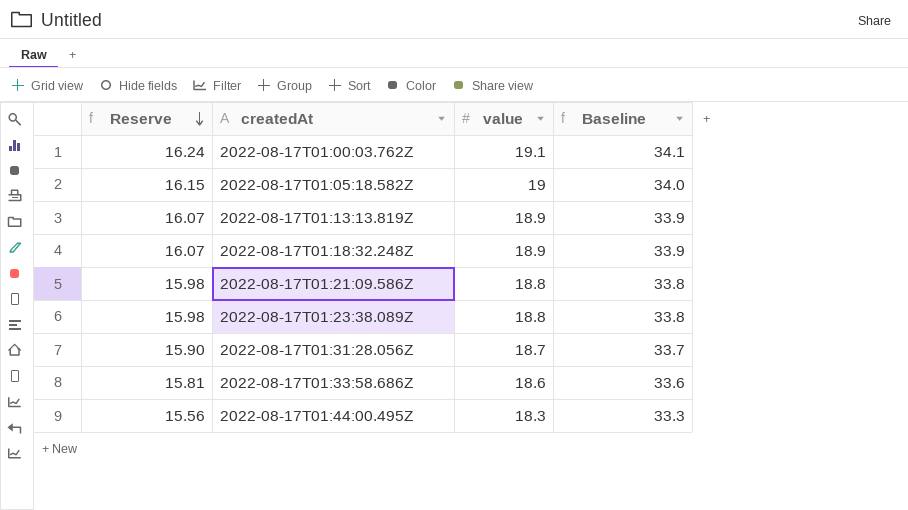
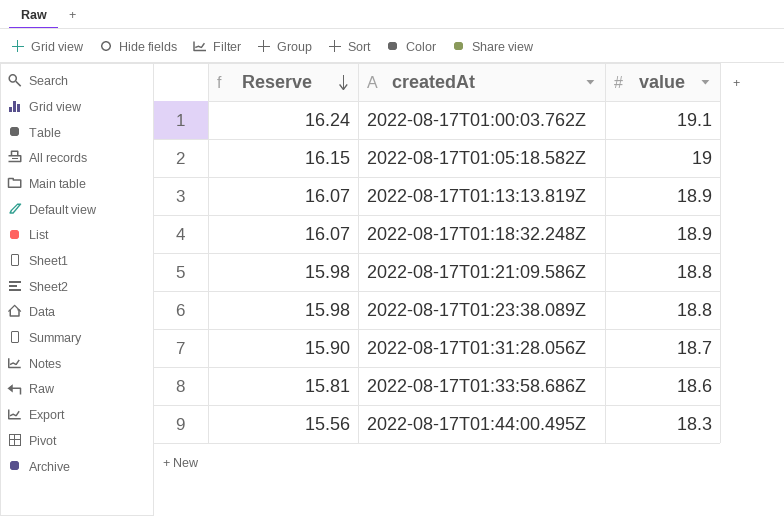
column Baseline | formula: [value] + 15 -> none

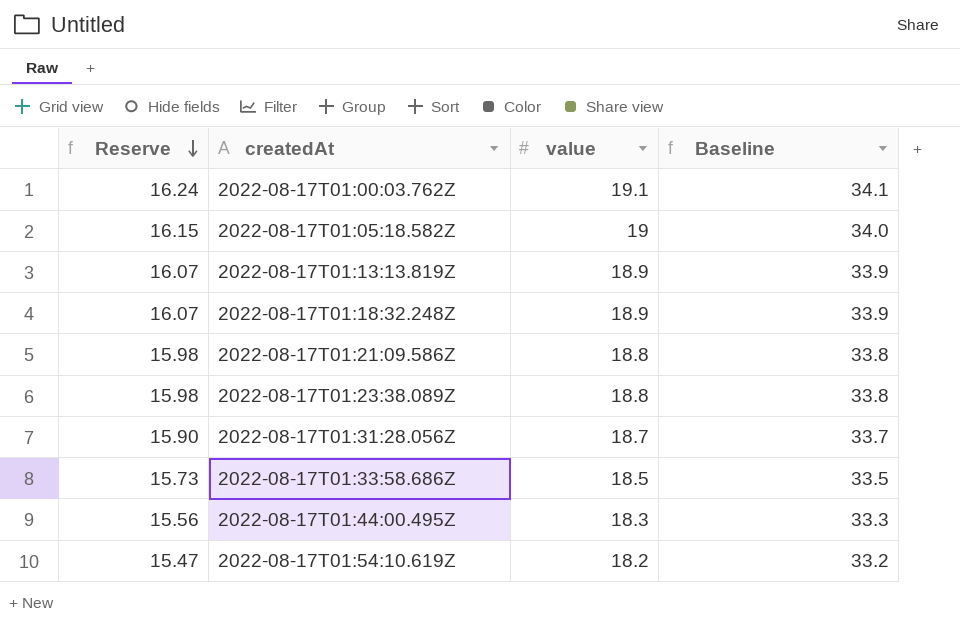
column Baseline | formula: none -> [value] + 15
2022-08-17T01:33:58.686Z | Reserve: 15.81 -> 15.73
2022-08-17T01:33:58.686Z | value: 18.6 -> 18.5
row 2022-08-17T01:54:10.619Z: none -> 15.47 | 18.2 | 33.2

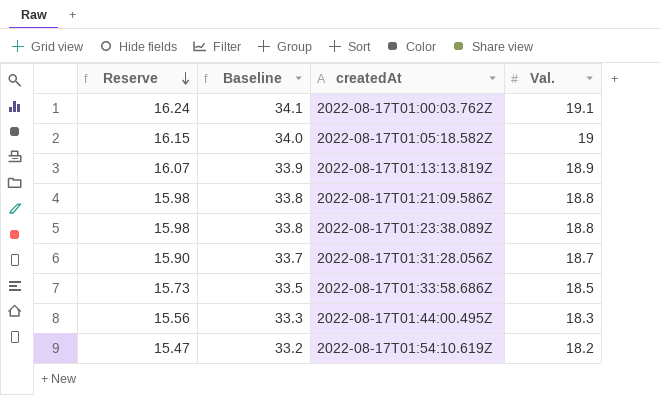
column Baseline | position: 4 -> 2
column name: value -> Val.
row 2022-08-17T01:18:32.248Z: 16.07 | 18.9 | 33.9 -> none

